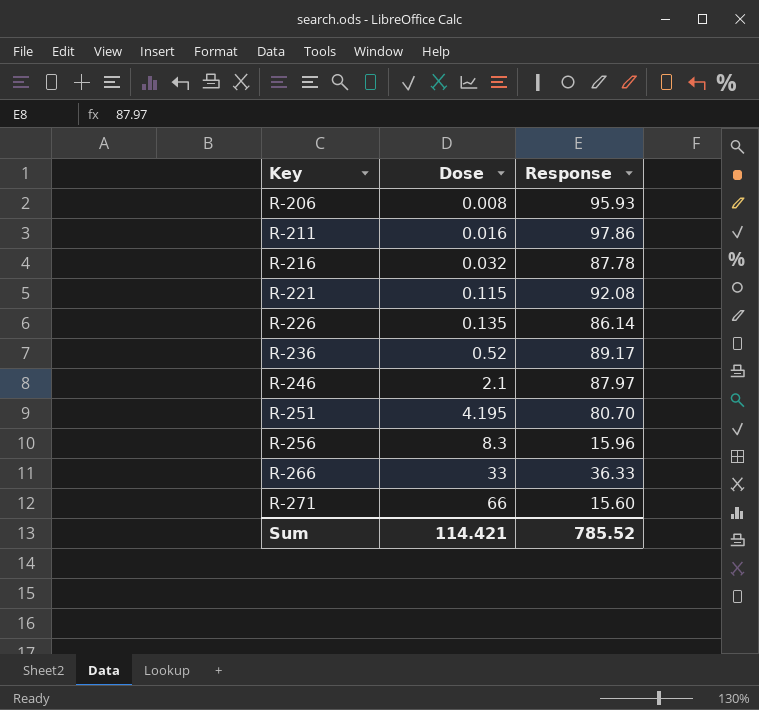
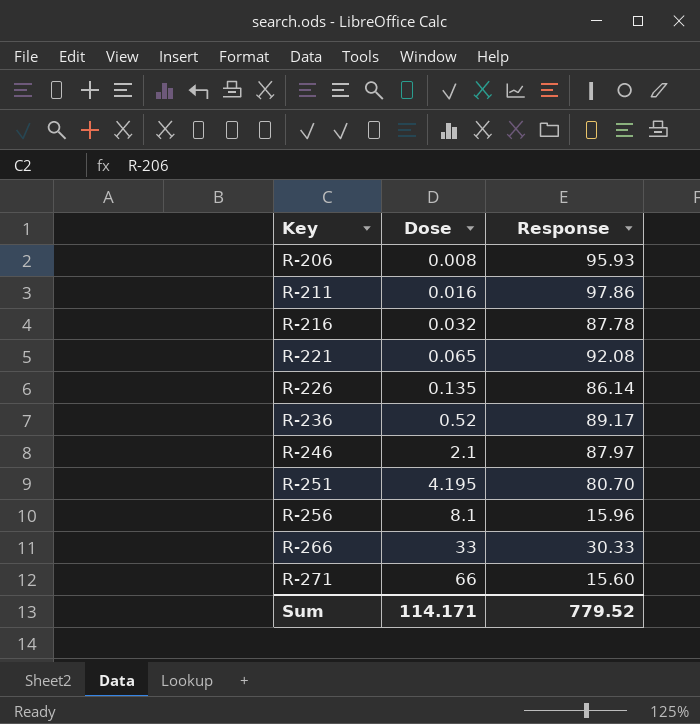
R-221 | Dose: 0.115 -> 0.065
R-256 | Dose: 8.3 -> 8.1
R-266 | Response: 36.33 -> 30.33
Sum | Dose: 114.421 -> 114.171
Sum | Response: 785.52 -> 779.52

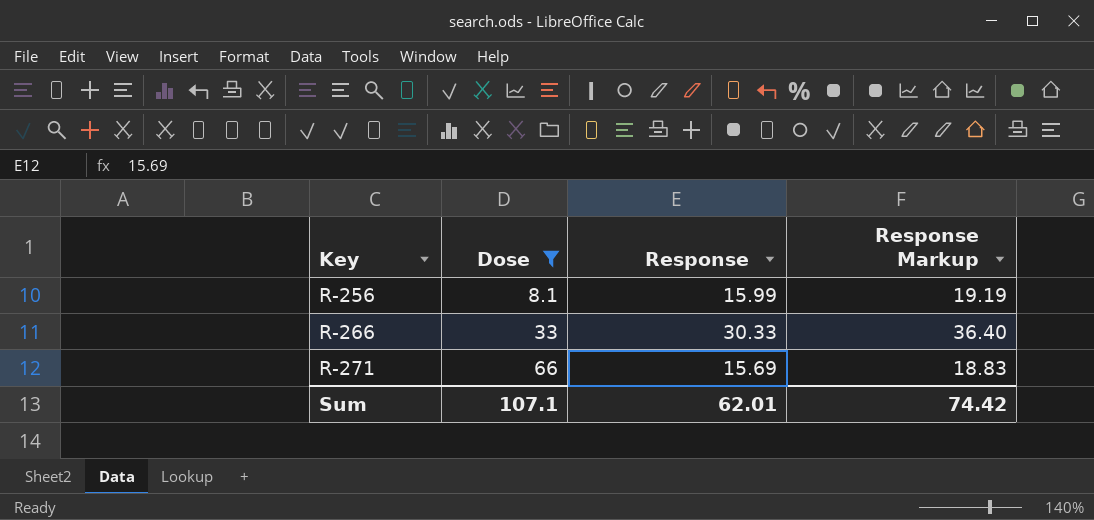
filter: none -> Dose >= 8.1
column Response Markup | formula: none -> [Response] * 1.2
R-256 | Response: 15.96 -> 15.99
R-271 | Response: 15.60 -> 15.69
Sum | Dose: 114.171 -> 107.1
Sum | Response: 779.52 -> 62.01

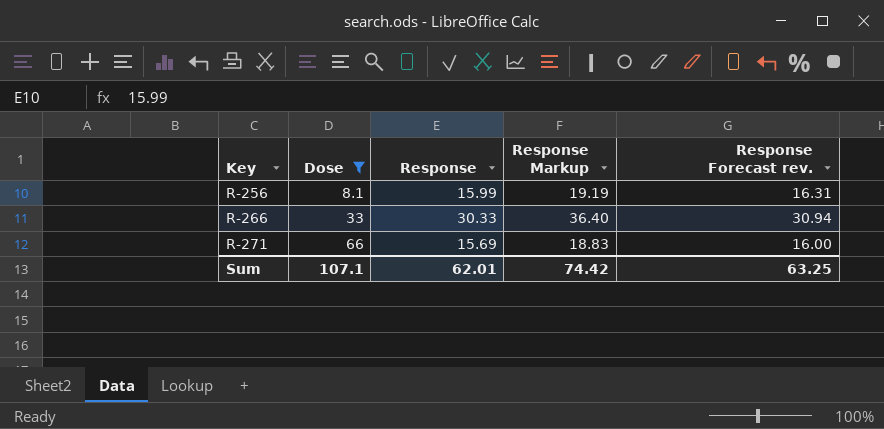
column Response Forecast rev. | formula: none -> [Response] * 1.02

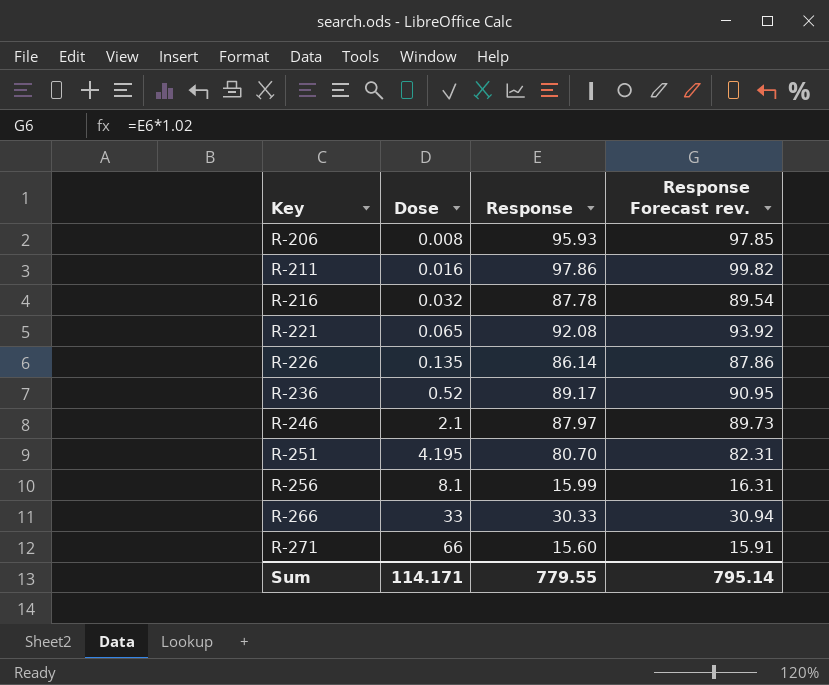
filter: Dose >= 8.1 -> none
column Response Markup | formula: [Response] * 1.2 -> none
R-271 | Response: 15.69 -> 15.60
R-271 | Response Forecast rev.: 16.00 -> 15.91
Sum | Dose: 107.1 -> 114.171
Sum | Response: 62.01 -> 779.55
Sum | Response Forecast rev.: 63.25 -> 795.14

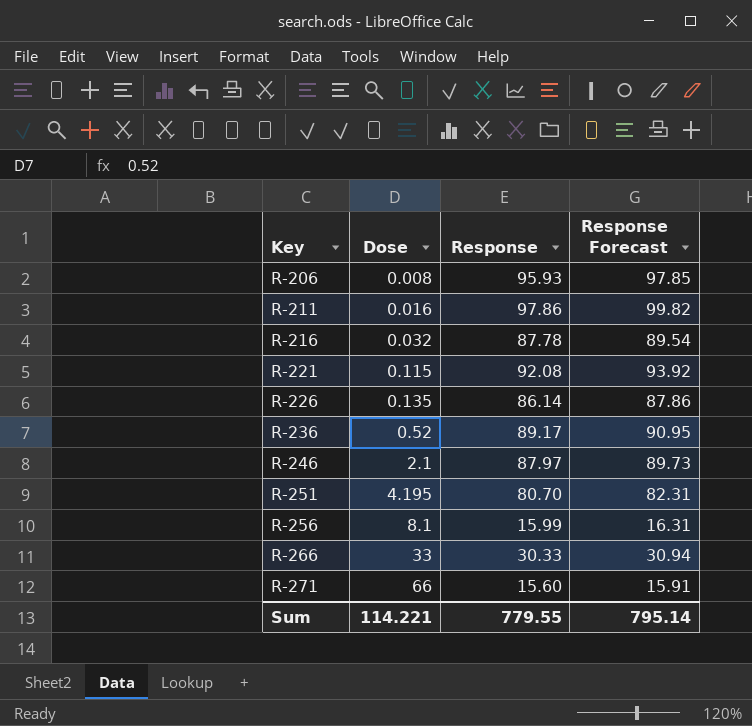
column name: Response Forecast rev. -> Response Forecast
R-221 | Dose: 0.065 -> 0.115
Sum | Dose: 114.171 -> 114.221

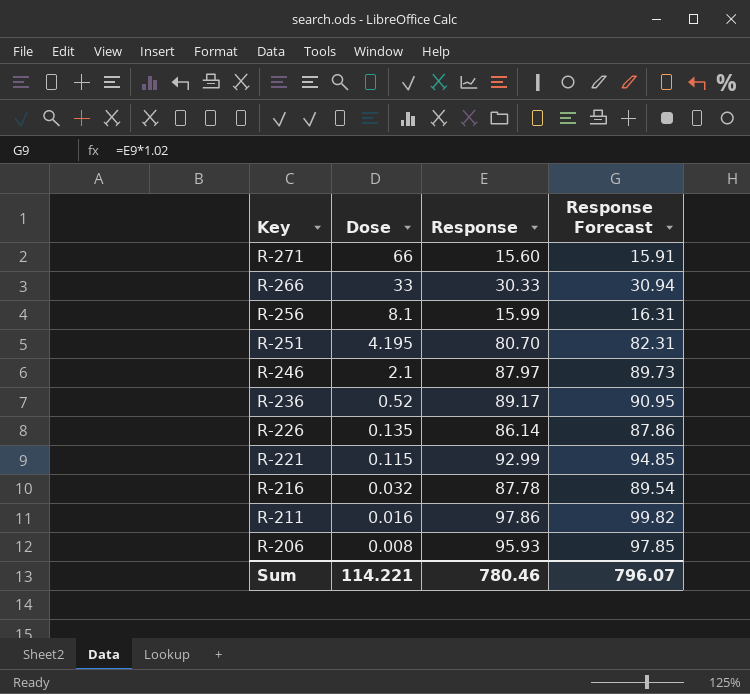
row order: Key ascending -> Key descending
R-221 | Response: 92.08 -> 92.99
R-221 | Response Forecast: 93.92 -> 94.85
Sum | Response: 779.55 -> 780.46
Sum | Response Forecast: 795.14 -> 796.07

